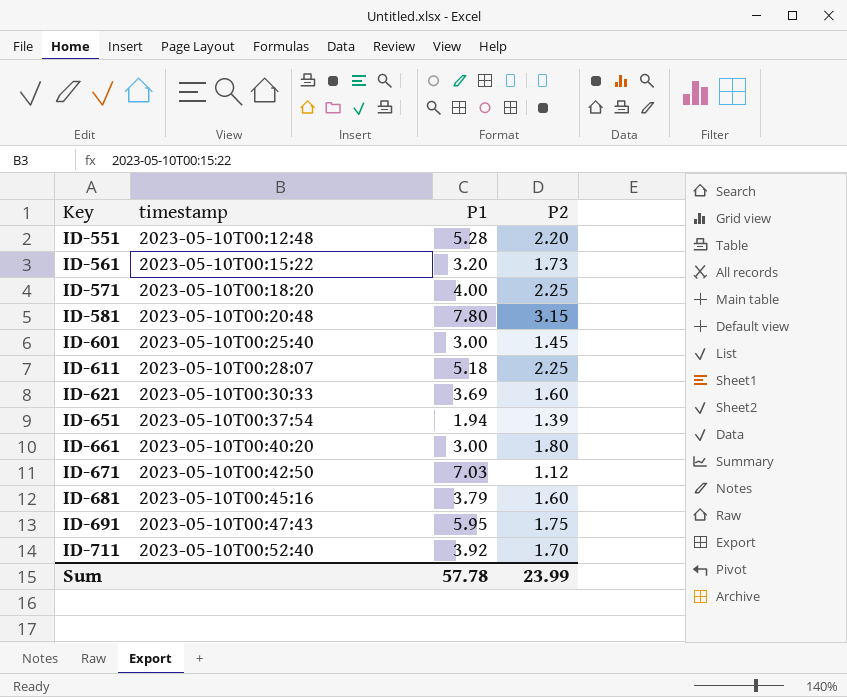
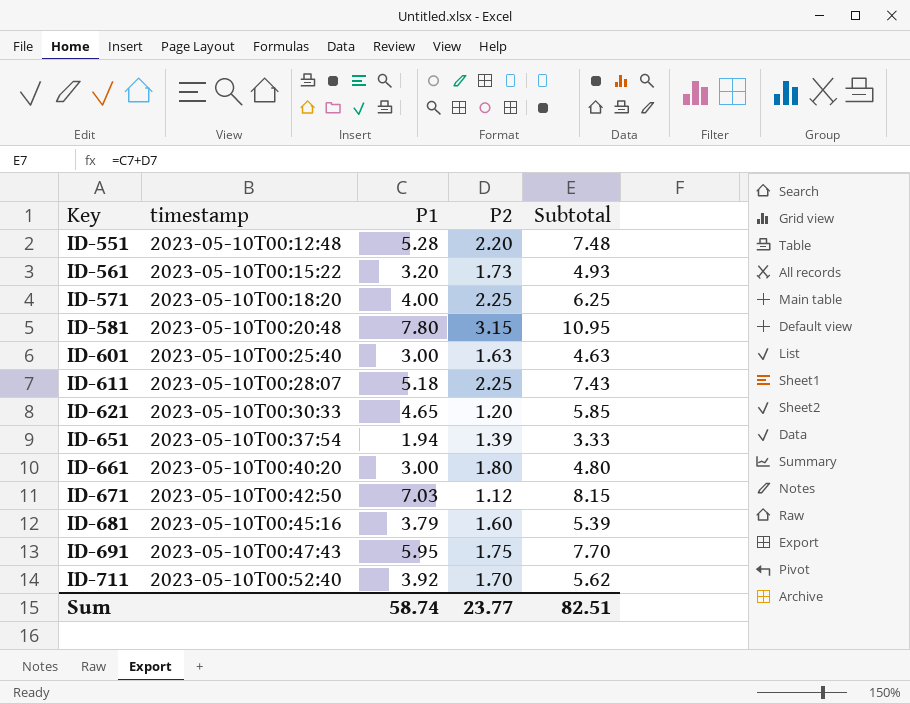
column Subtotal | formula: none -> [P1] + [P2]
ID-601 | P2: 1.45 -> 1.63
ID-621 | P1: 3.69 -> 4.65
ID-621 | P2: 1.60 -> 1.20
Sum | P1: 57.78 -> 58.74
Sum | P2: 23.99 -> 23.77

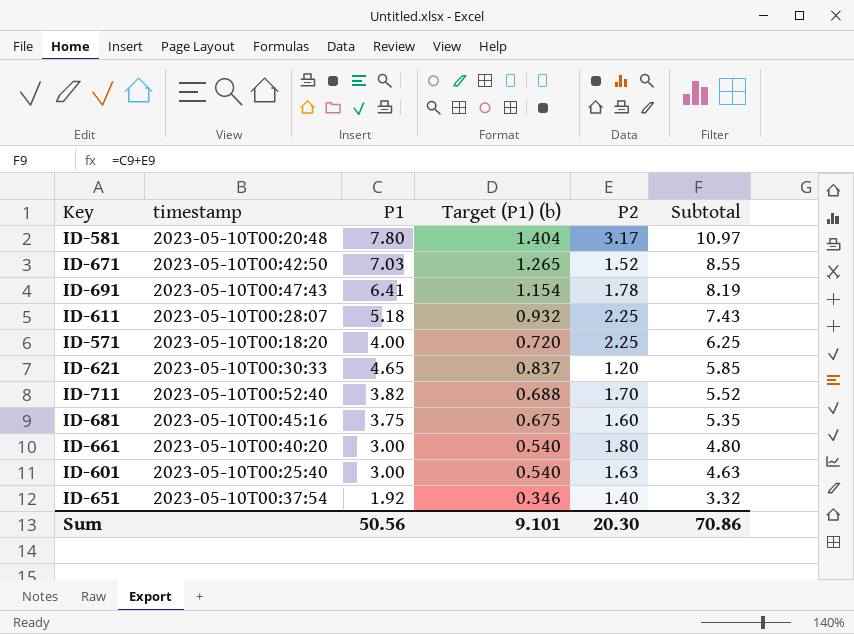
row order: Key ascending -> Subtotal descending
column Target (P1) (b) | formula: none -> [P1] * 0.18
row ID-551: 2023-05-10T00:12:48 | 5.28 | 2.20 | 7.48 -> none
row ID-561: 2023-05-10T00:15:22 | 3.20 | 1.73 | 4.93 -> none
ID-581 | P2: 3.15 -> 3.17
ID-581 | Subtotal: 10.95 -> 10.97
ID-671 | P2: 1.12 -> 1.52
ID-671 | Subtotal: 8.15 -> 8.55
ID-691 | P1: 5.95 -> 6.41
ID-691 | P2: 1.75 -> 1.78
ID-691 | Subtotal: 7.70 -> 8.19
ID-711 | P1: 3.92 -> 3.82
ID-711 | Subtotal: 5.62 -> 5.52
ID-681 | P1: 3.79 -> 3.75
ID-681 | Subtotal: 5.39 -> 5.35
ID-651 | P1: 1.94 -> 1.92
ID-651 | P2: 1.39 -> 1.40
ID-651 | Subtotal: 3.33 -> 3.32
Sum | P1: 58.74 -> 50.56
Sum | P2: 23.77 -> 20.30
Sum | Subtotal: 82.51 -> 70.86

